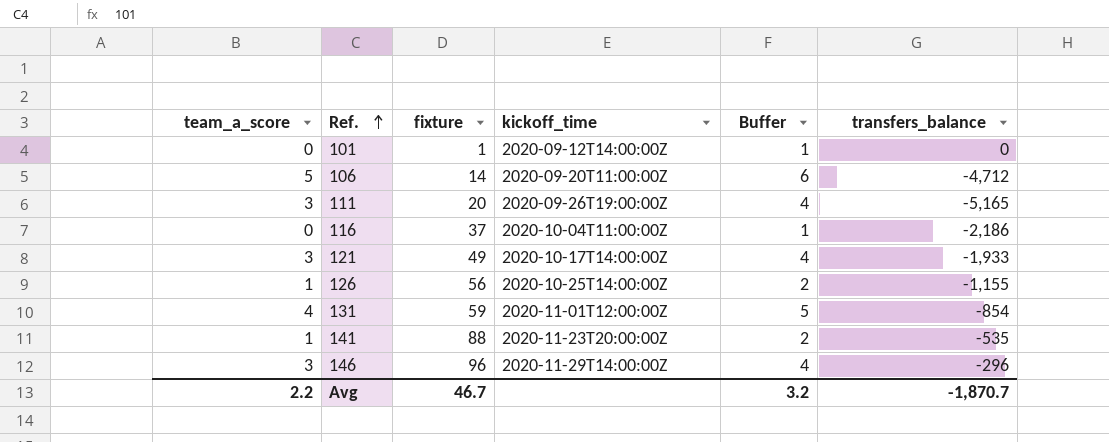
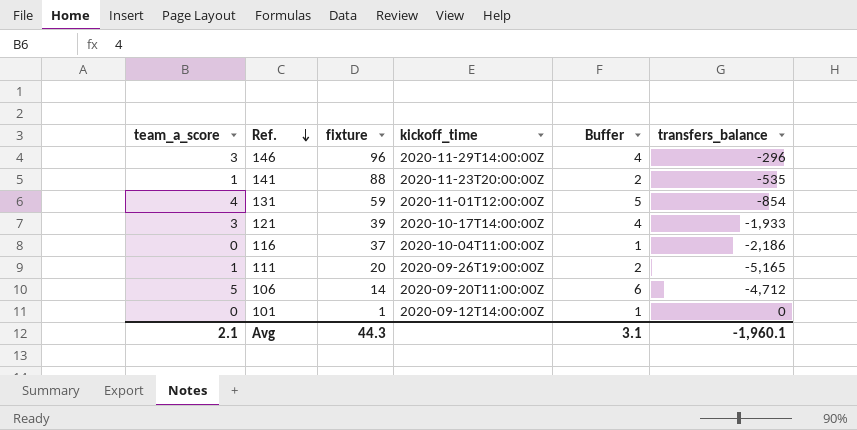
row order: Ref. ascending -> Ref. descending
row 126: 1 | 56 | 2020-10-25T14:00:00Z | 2 | -1,155 -> none
121 | fixture: 49 -> 39
111 | team_a_score: 3 -> 1
111 | Buffer: 4 -> 2
Avg | team_a_score: 2.2 -> 2.1
Avg | fixture: 46.7 -> 44.3
Avg | Buffer: 3.2 -> 3.1
Avg | transfers_balance: -1,870.7 -> -1,960.1

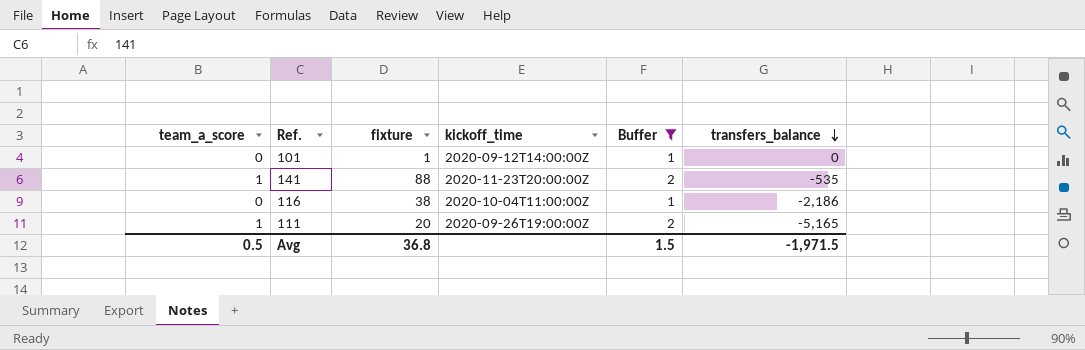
filter: none -> Buffer <= 2
row order: Ref. descending -> transfers_balance descending
116 | fixture: 37 -> 38
Avg | team_a_score: 2.1 -> 0.5
Avg | fixture: 44.3 -> 36.8
Avg | Buffer: 3.1 -> 1.5
Avg | transfers_balance: -1,960.1 -> -1,971.5

